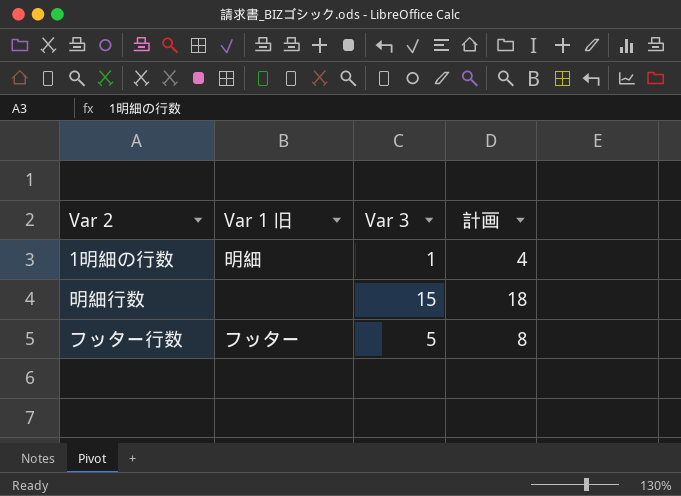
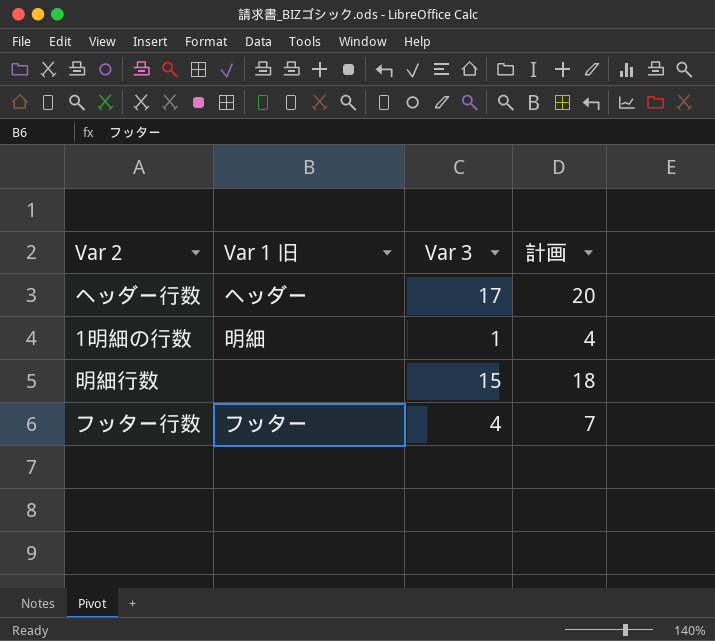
row ヘッダー行数: none -> ヘッダー | 17 | 20
フッター行数 | Var 3: 5 -> 4
フッター行数 | 計画: 8 -> 7

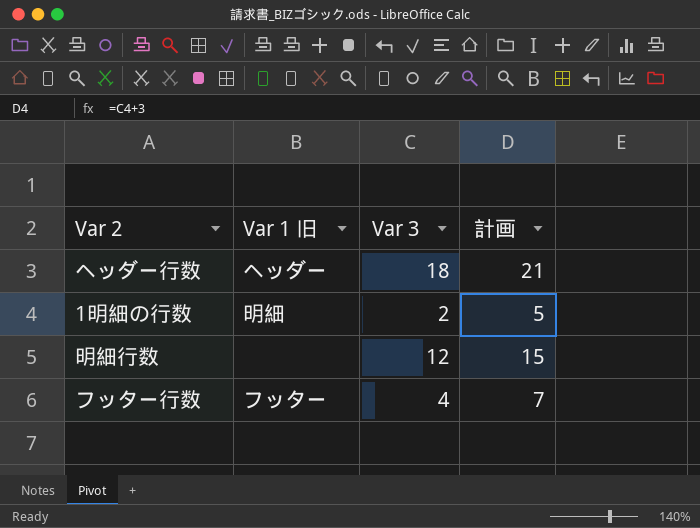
ヘッダー行数 | Var 3: 17 -> 18
ヘッダー行数 | 計画: 20 -> 21
1明細の行数 | Var 3: 1 -> 2
1明細の行数 | 計画: 4 -> 5
明細行数 | Var 3: 15 -> 12
明細行数 | 計画: 18 -> 15

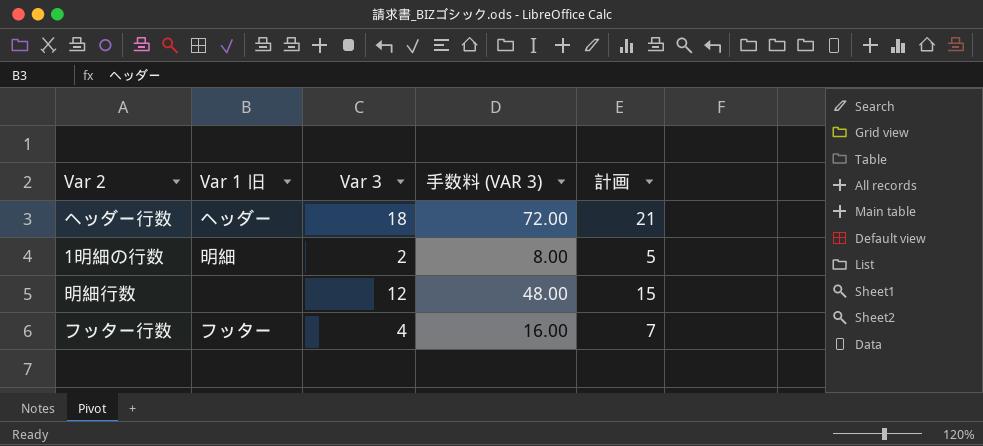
column 手数料 (VAR 3) | formula: none -> [Var 3] * 4

